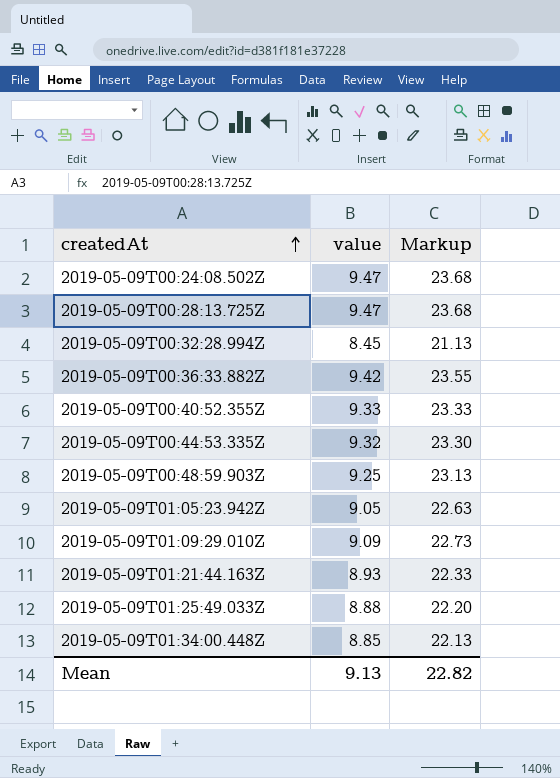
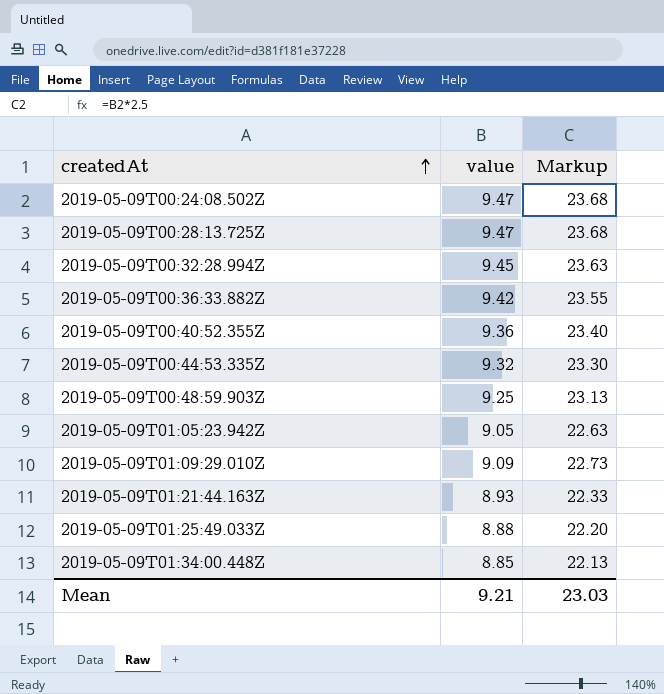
2019-05-09T00:32:28.994Z | value: 8.45 -> 9.45
2019-05-09T00:32:28.994Z | Markup: 21.13 -> 23.63
2019-05-09T00:40:52.355Z | value: 9.33 -> 9.36
2019-05-09T00:40:52.355Z | Markup: 23.33 -> 23.40
Mean | value: 9.13 -> 9.21
Mean | Markup: 22.82 -> 23.03

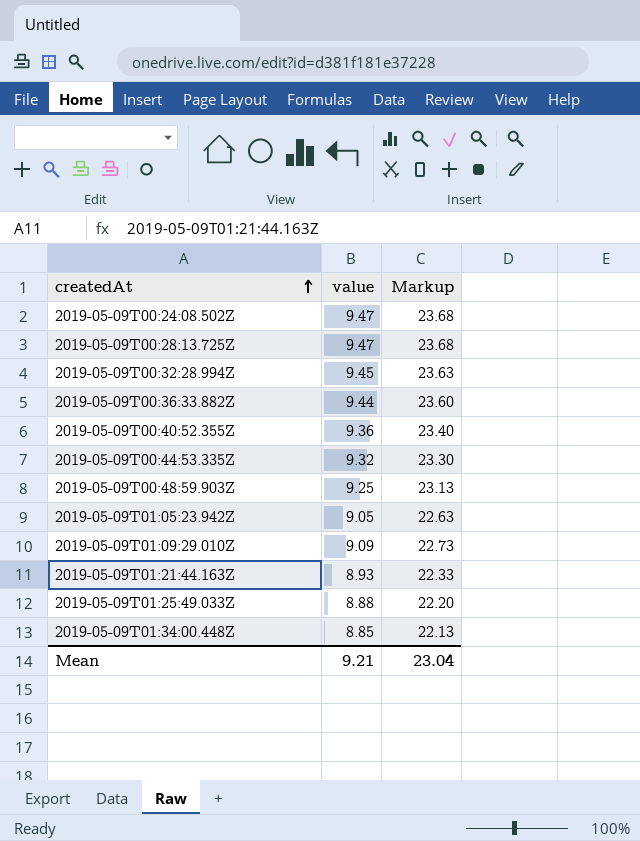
2019-05-09T00:36:33.882Z | value: 9.42 -> 9.44
2019-05-09T00:36:33.882Z | Markup: 23.55 -> 23.60
Mean | Markup: 23.03 -> 23.04

